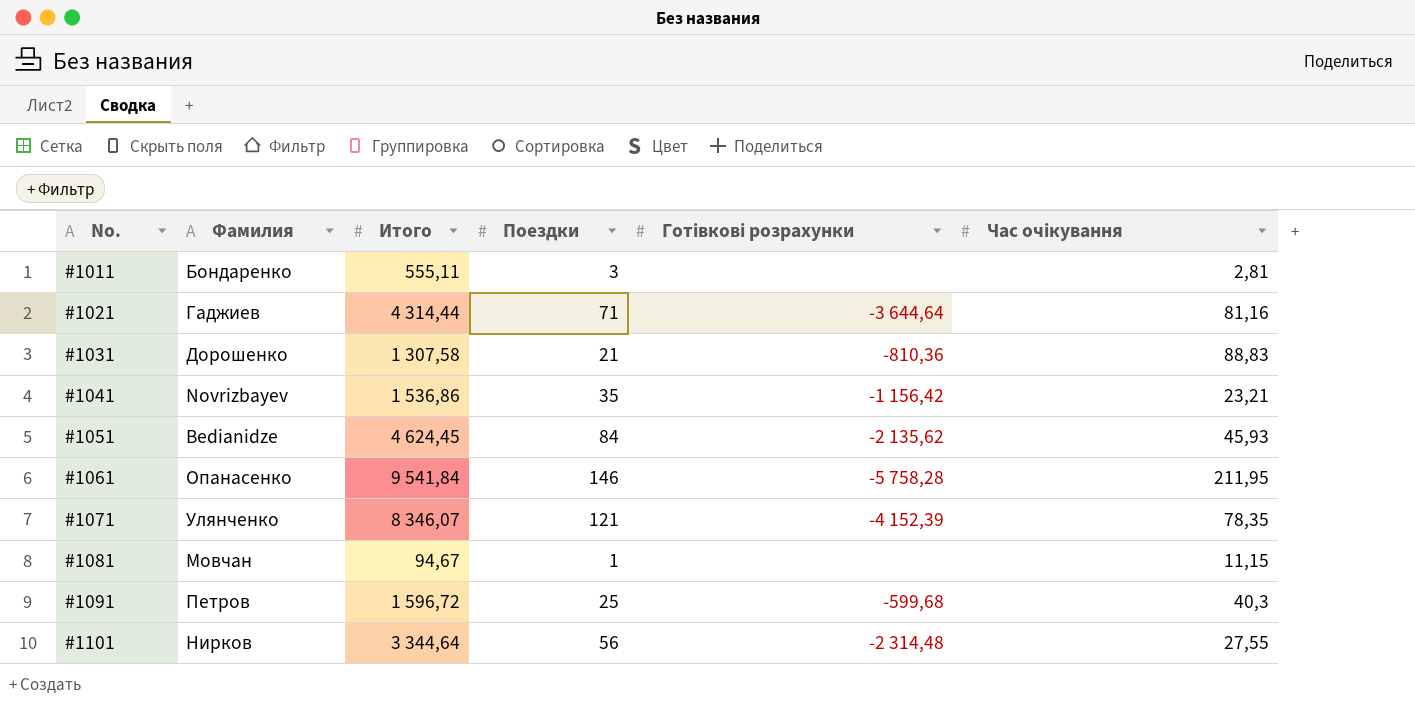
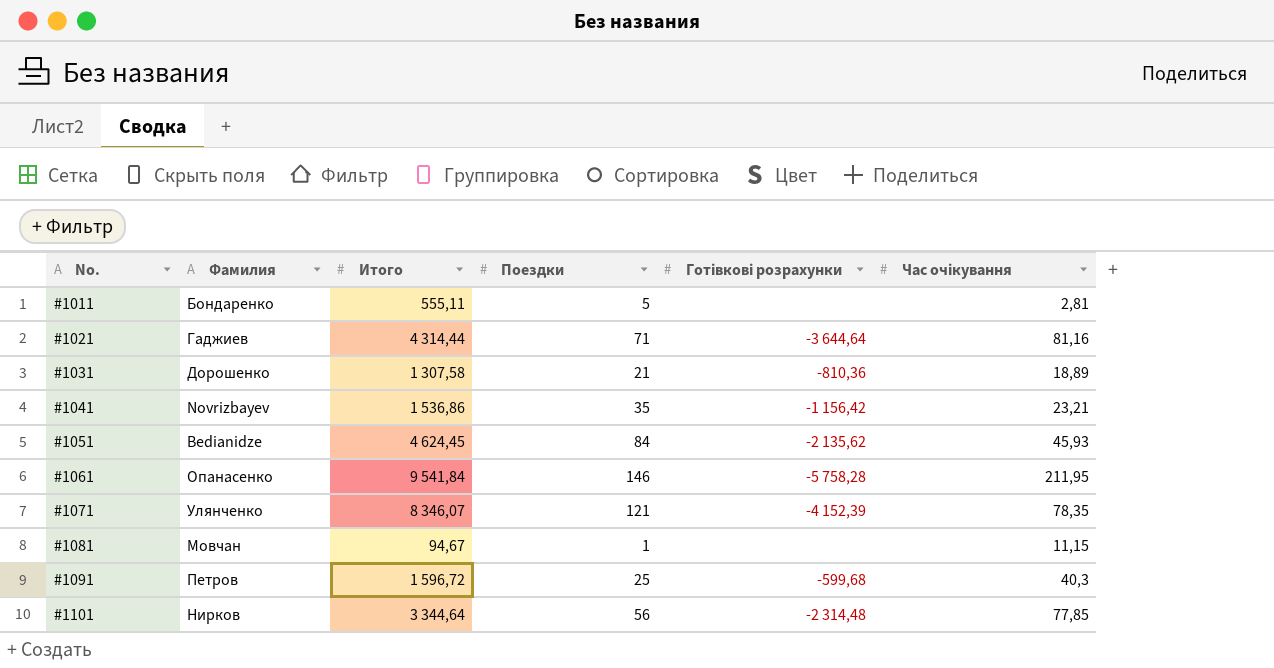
#1011 | Поездки: 3 -> 5
#1031 | Час очікування: 88,83 -> 18,89
#1101 | Час очікування: 27,55 -> 77,85

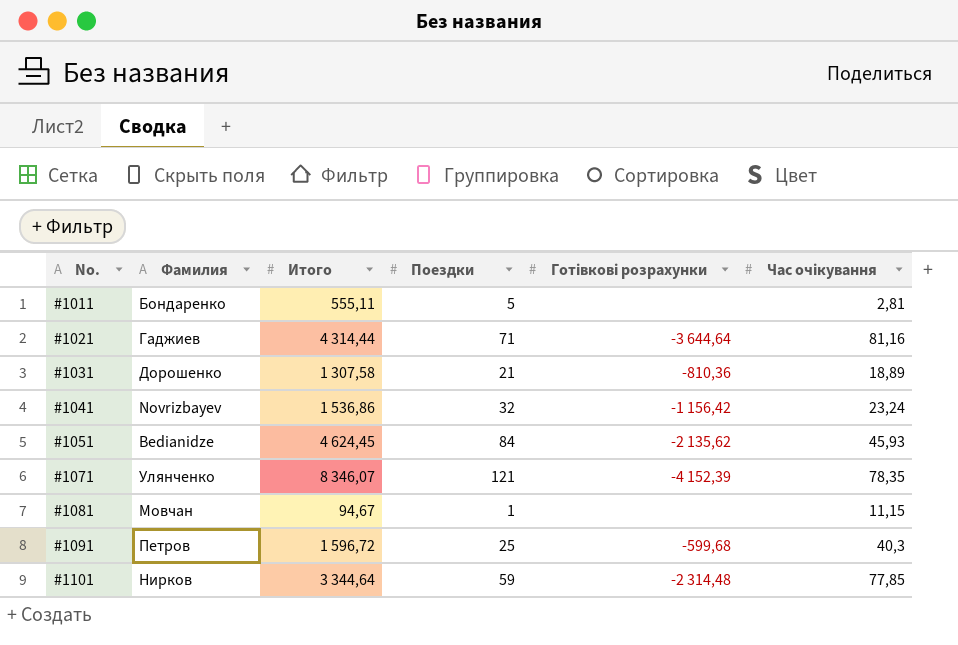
row #1061: Опанасенко | 9 541,84 | 146 | -5 758,28 | 211,95 -> none
#1041 | Поездки: 35 -> 32
#1041 | Час очікування: 23,21 -> 23,24
#1101 | Поездки: 56 -> 59

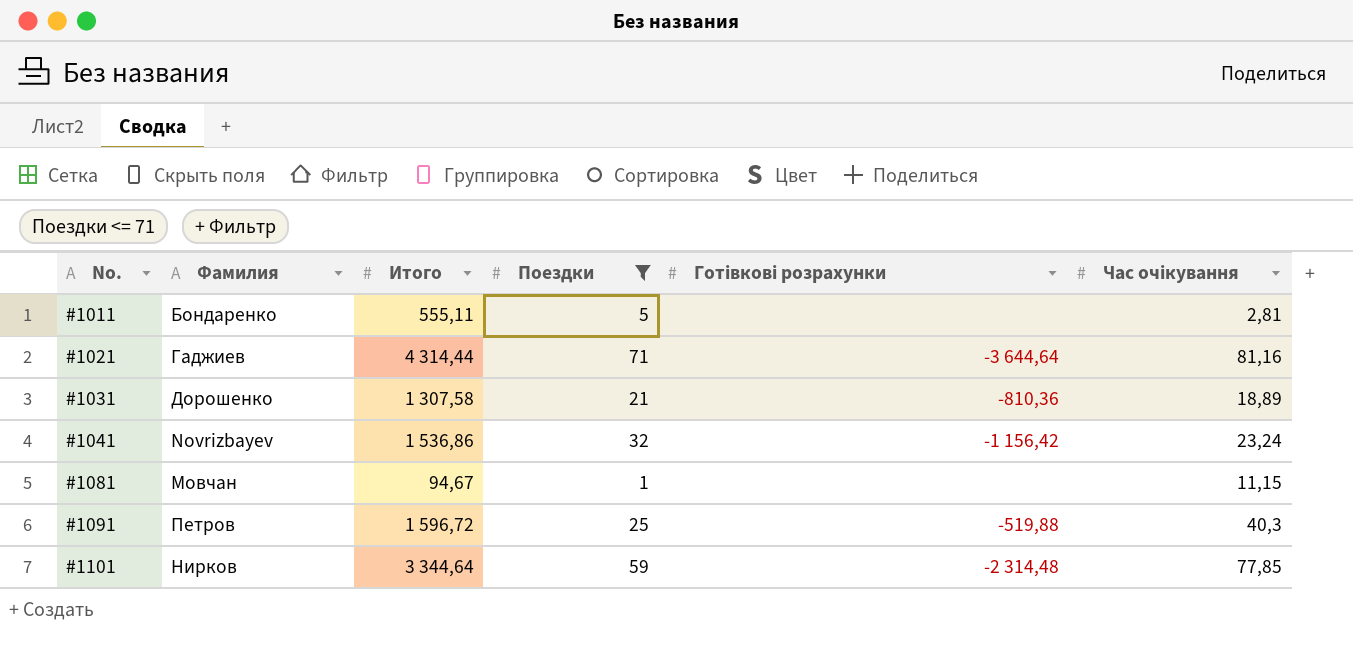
filter: none -> Поездки <= 71
#1091 | Готівкові розрахунки: -599,68 -> -519,88

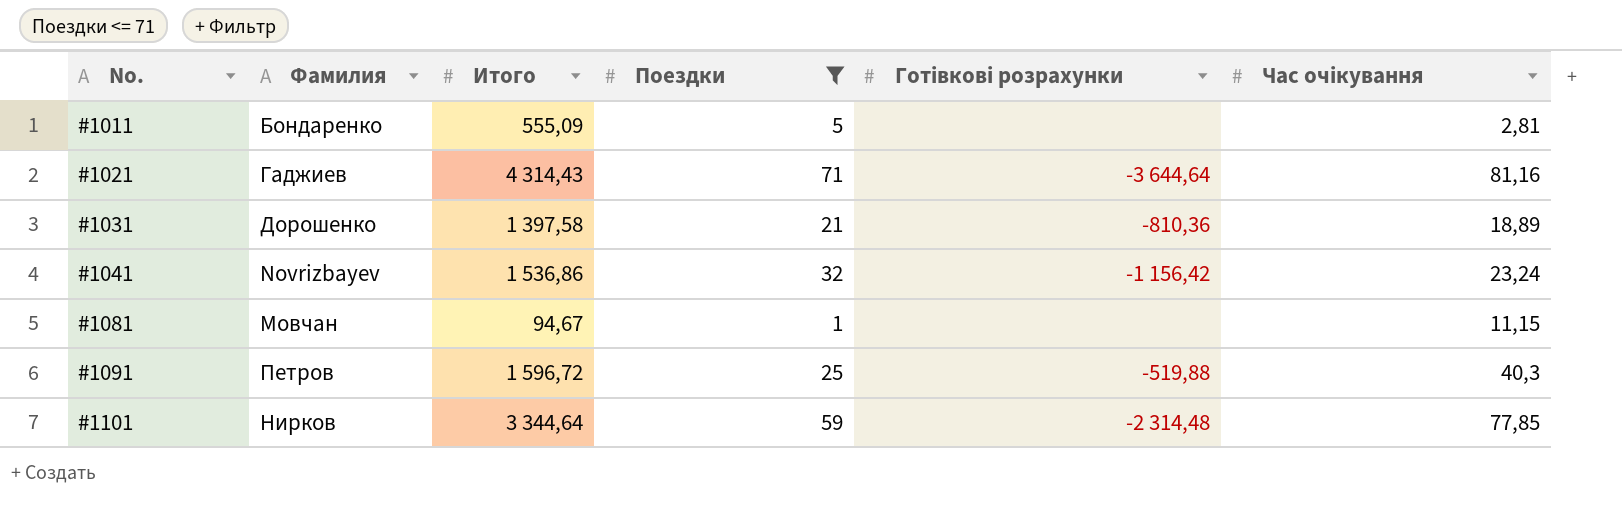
#1011 | Итого: 555,11 -> 555,09
#1021 | Итого: 4 314,44 -> 4 314,43
#1031 | Итого: 1 307,58 -> 1 397,58

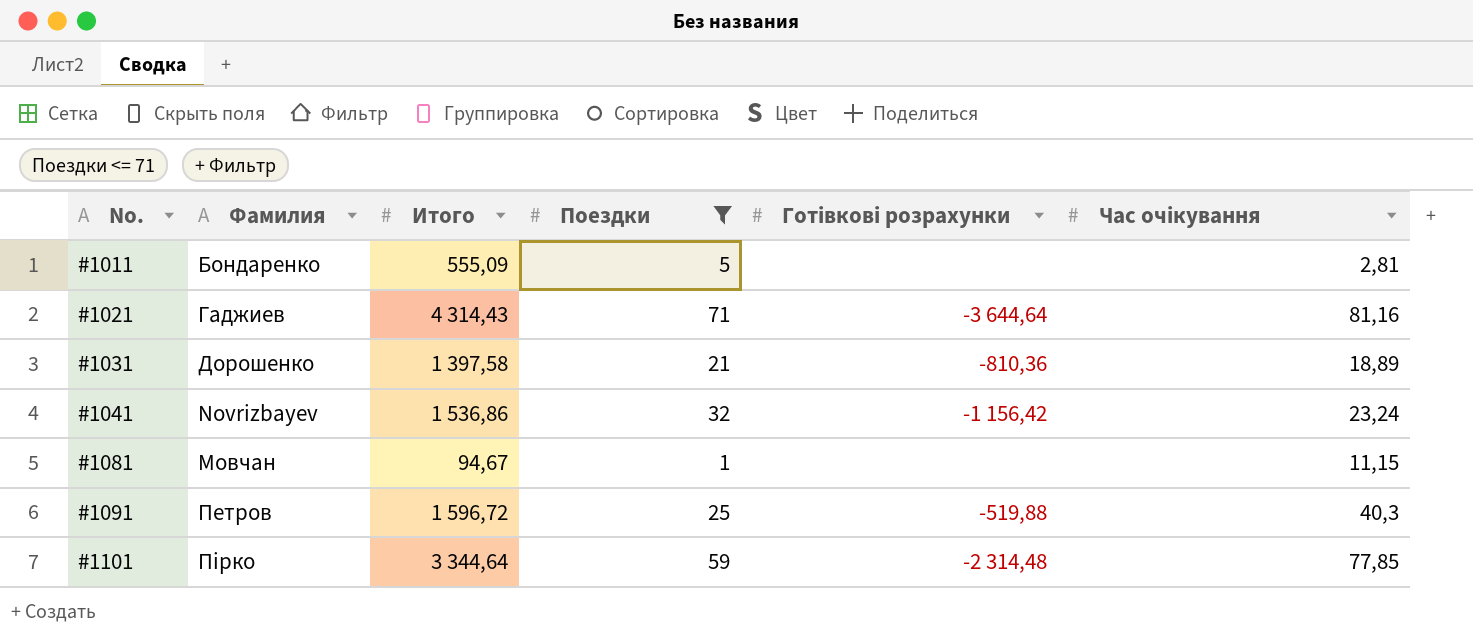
#1101 | Фамилия: Нирков -> Пірко

